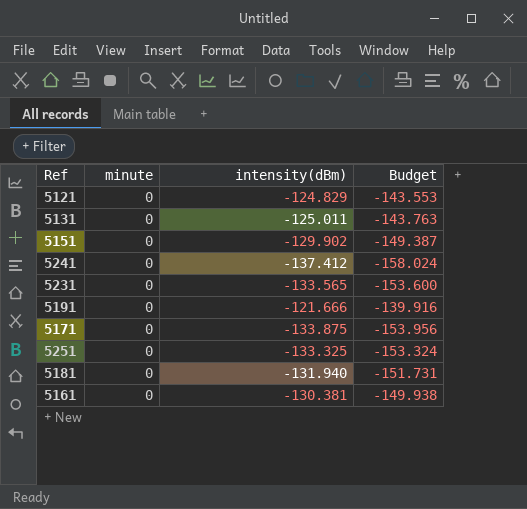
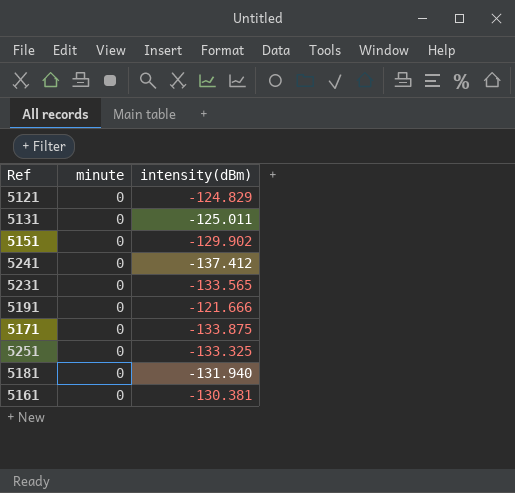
column Budget | formula: [intensity(dBm)] * 1.15 -> none

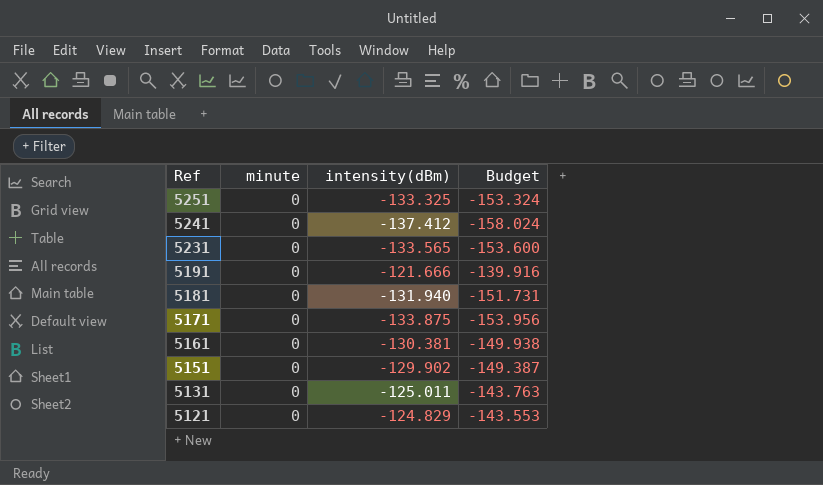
row order: none -> Ref descending
column Budget | formula: none -> [intensity(dBm)] * 1.15

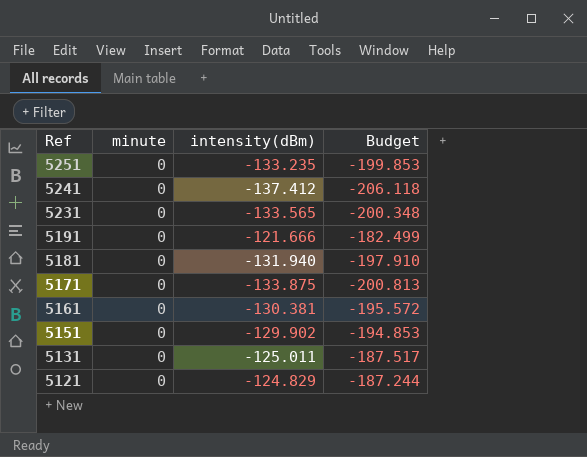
column Budget | formula: [intensity(dBm)] * 1.15 -> [intensity(dBm)] * 1.5
5251 | intensity(dBm): -133.325 -> -133.235

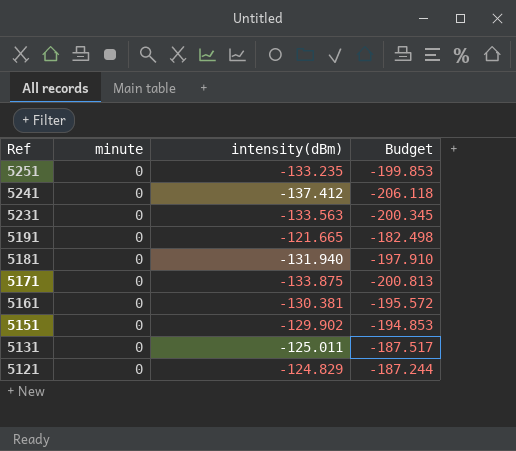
5231 | intensity(dBm): -133.565 -> -133.563
5231 | Budget: -200.348 -> -200.345
5191 | intensity(dBm): -121.666 -> -121.665
5191 | Budget: -182.499 -> -182.498

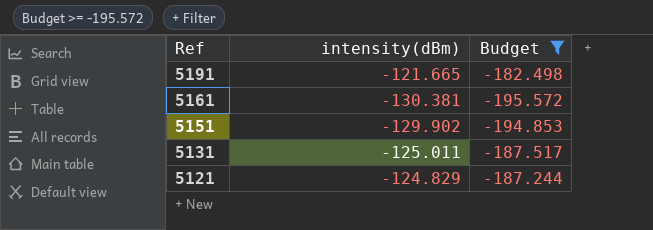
filter: none -> Budget >= -195.572
column minute | position: 2 -> none

